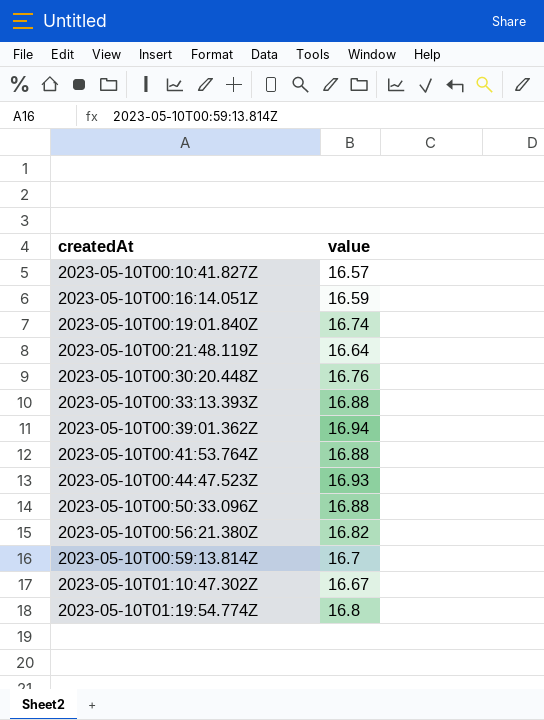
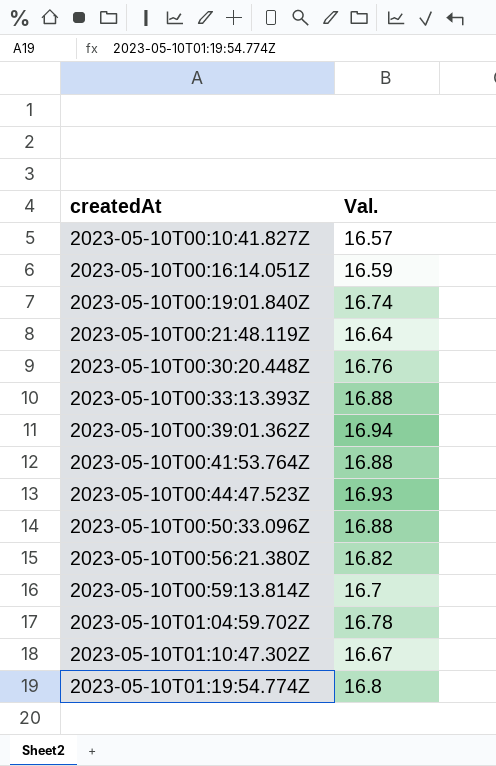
column name: value -> Val.
row 2023-05-10T01:04:59.702Z: none -> 16.78

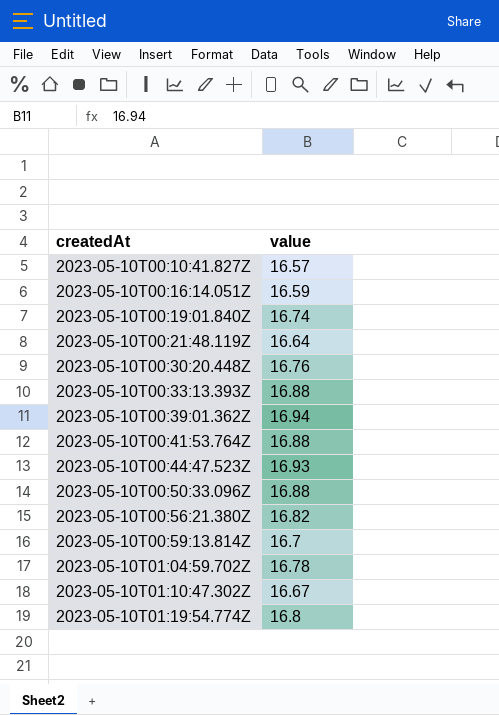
column name: Val. -> value

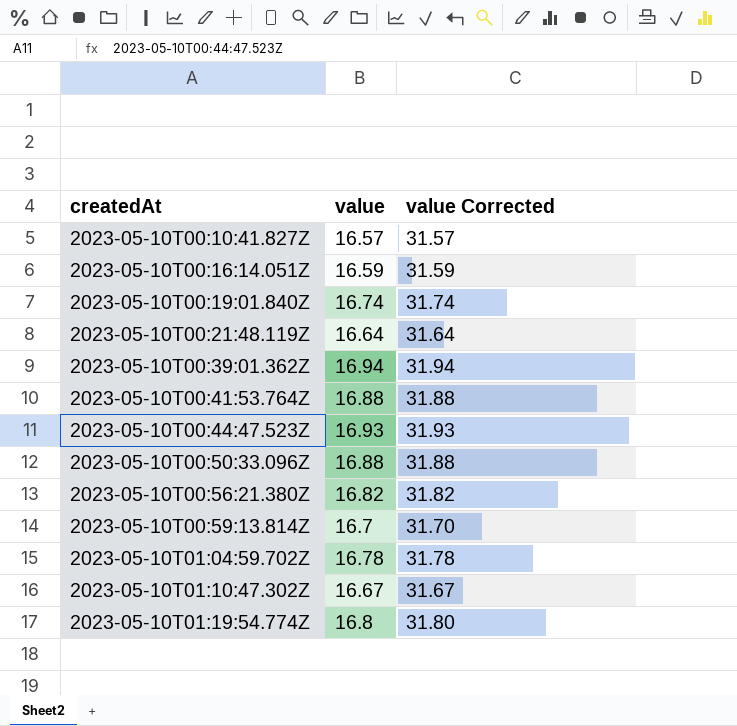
column value Corrected | formula: none -> [value] + 15
row 2023-05-10T00:30:20.448Z: 16.76 -> none
row 2023-05-10T00:33:13.393Z: 16.88 -> none

